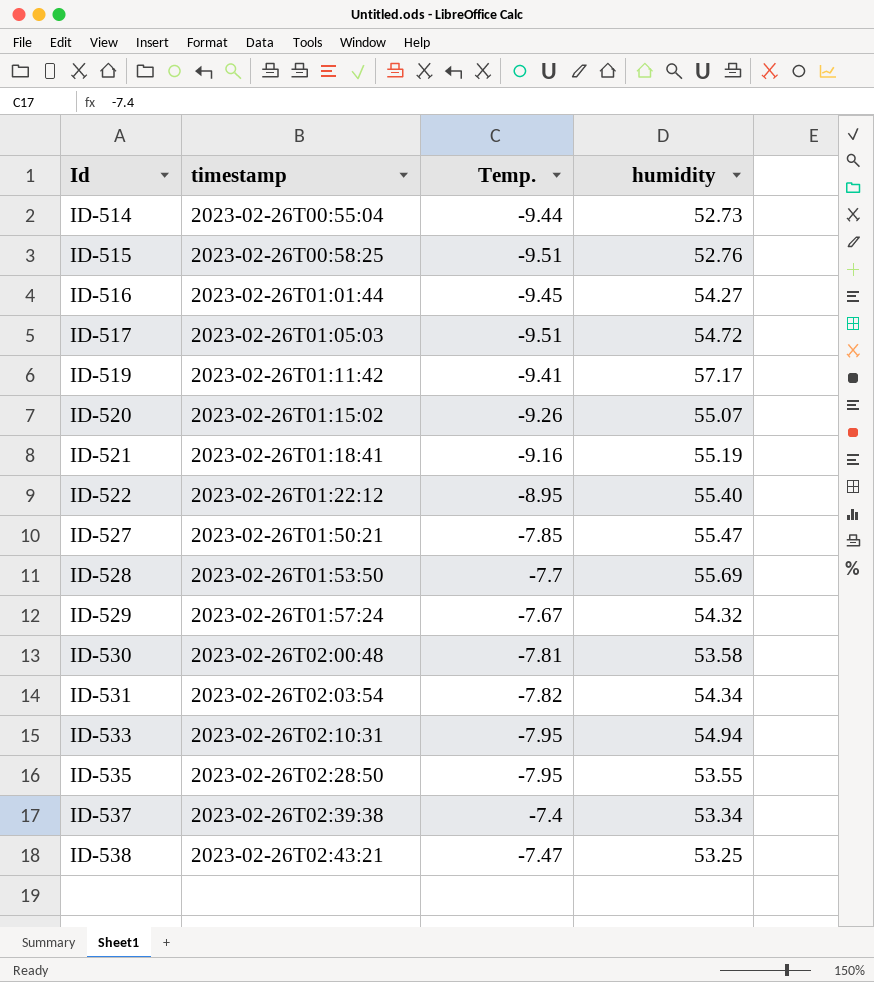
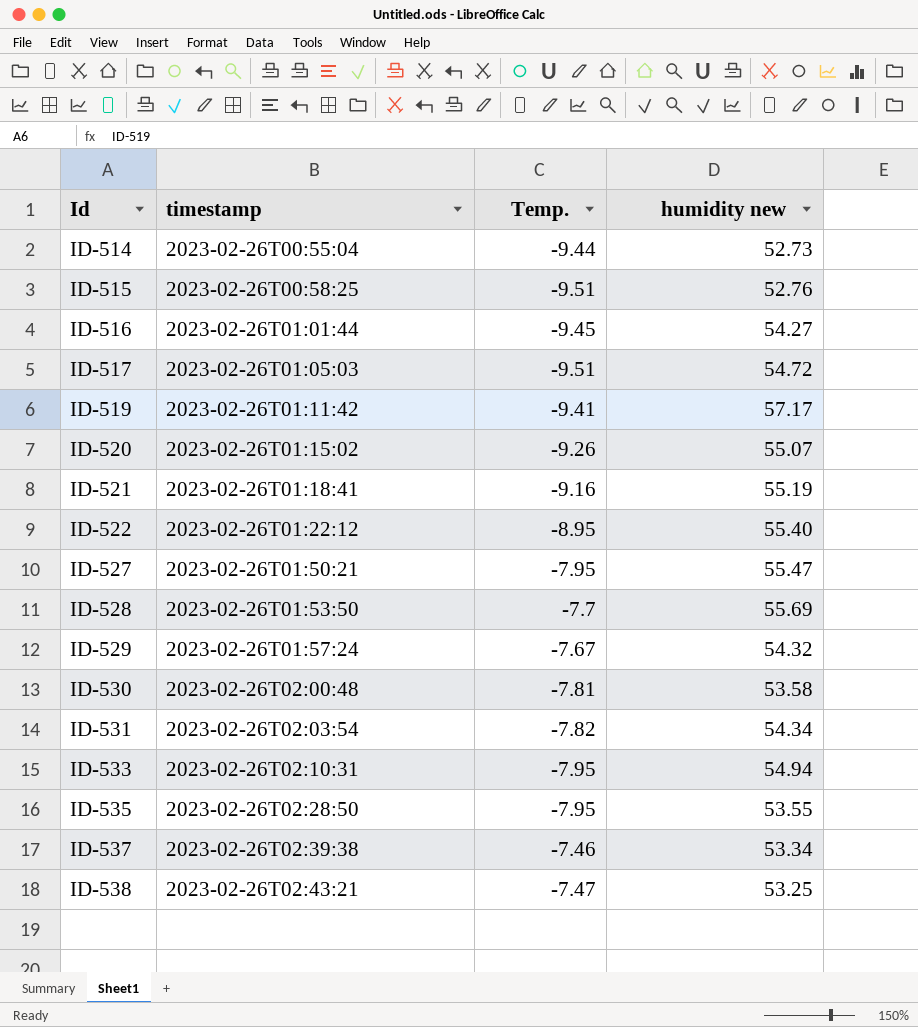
column name: humidity -> humidity new
ID-527 | Temp.: -7.85 -> -7.95
ID-537 | Temp.: -7.4 -> -7.46

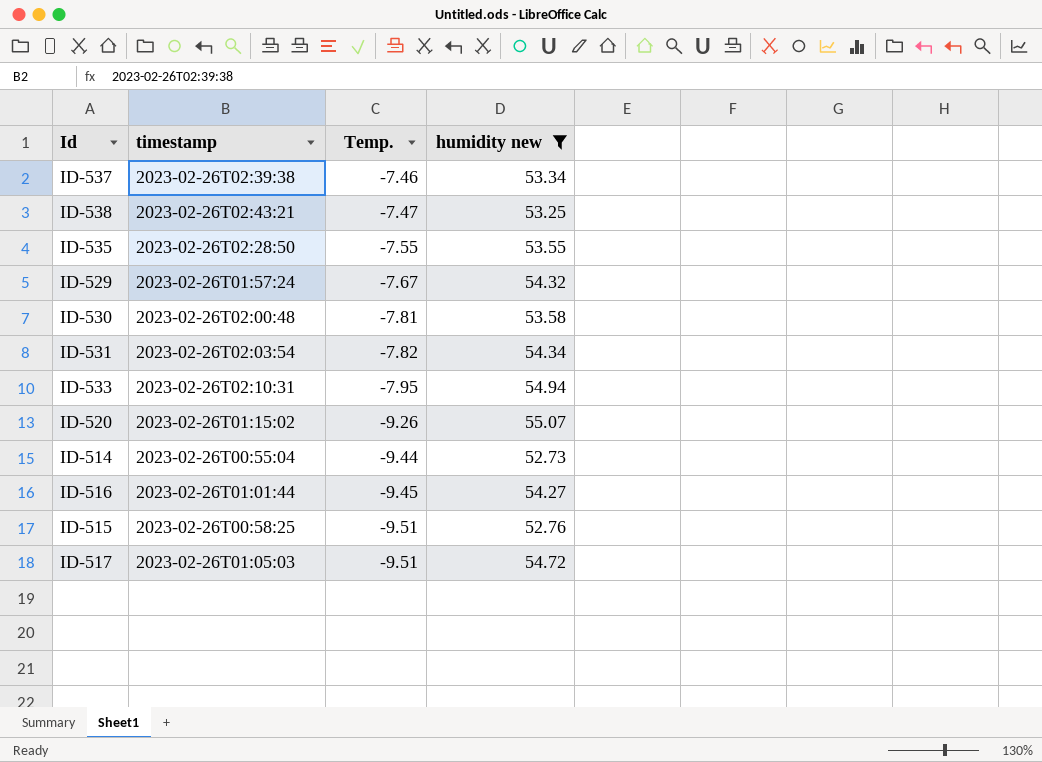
filter: none -> humidity new <= 55.07
row order: Id ascending -> Temp. descending
ID-535 | Temp.: -7.95 -> -7.55

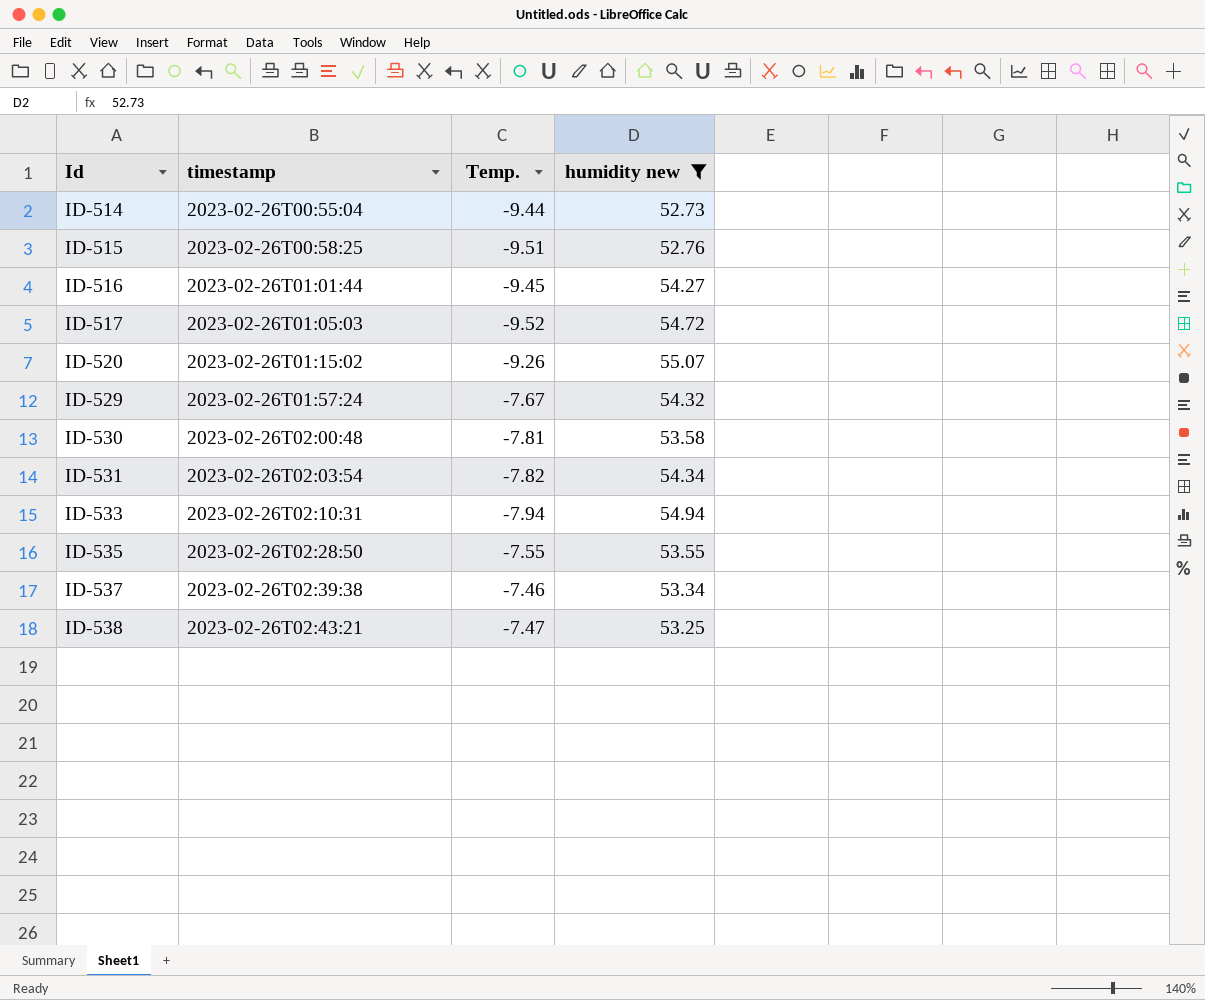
row order: Temp. descending -> Id ascending
ID-517 | Temp.: -9.51 -> -9.52
ID-533 | Temp.: -7.95 -> -7.94

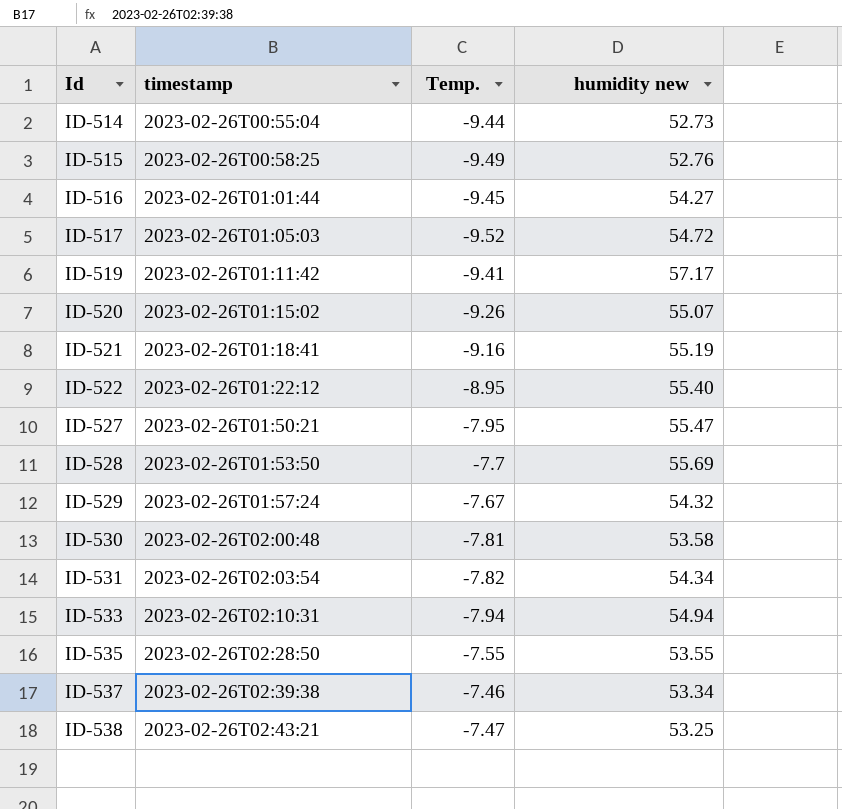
filter: humidity new <= 55.07 -> none
ID-515 | Temp.: -9.51 -> -9.49

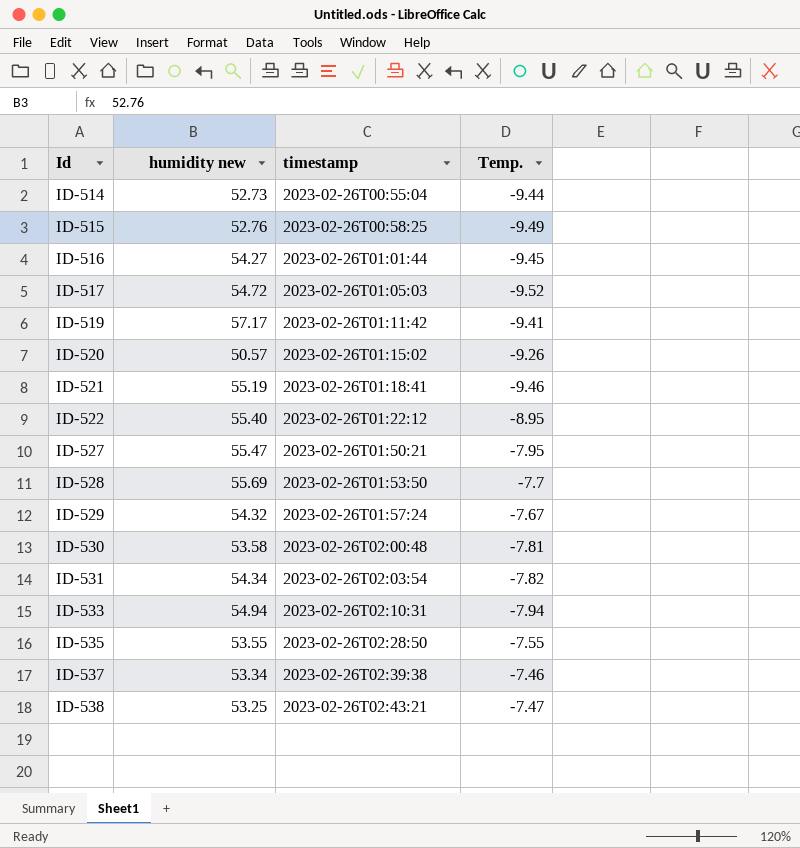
column humidity new | position: 4 -> 2
ID-520 | humidity new: 55.07 -> 50.57
ID-521 | Temp.: -9.16 -> -9.46

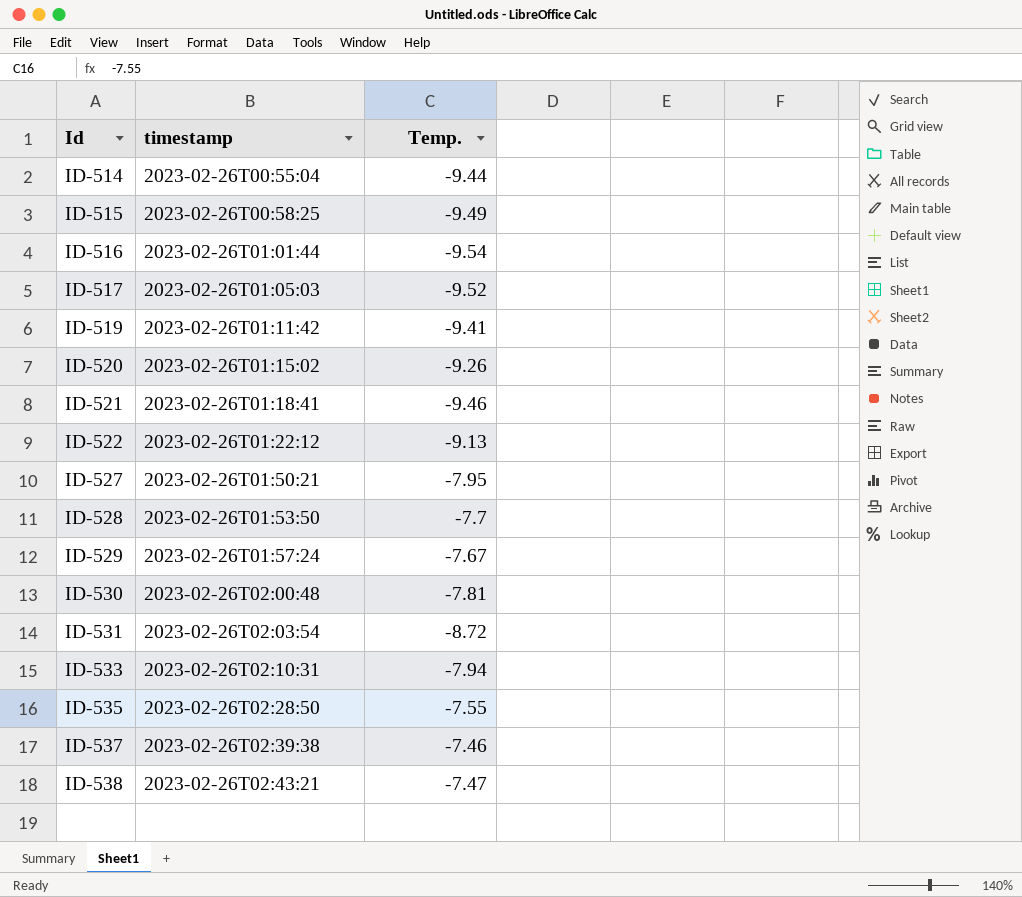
column humidity new | position: 2 -> none
ID-516 | Temp.: -9.45 -> -9.54
ID-522 | Temp.: -8.95 -> -9.13
ID-531 | Temp.: -7.82 -> -8.72

